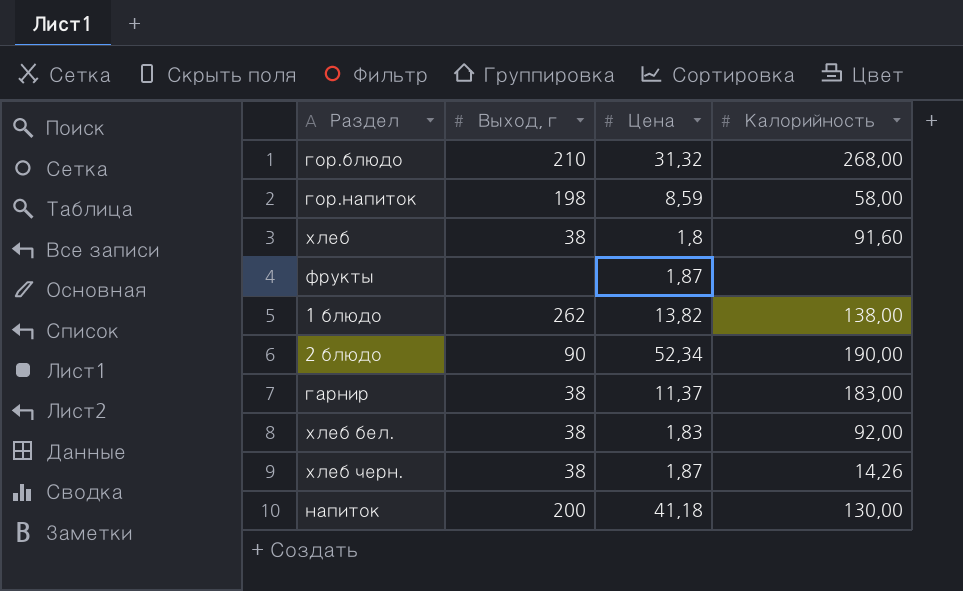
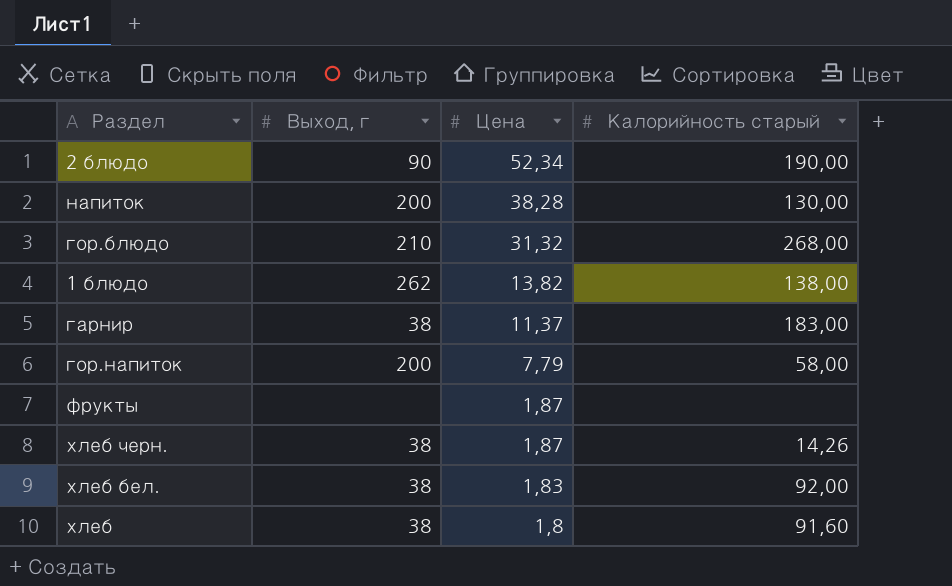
row order: none -> Цена descending
column name: Калорийность -> Калорийность старый
напиток | Цена: 41,18 -> 38,28
гор.напиток | Выход, г: 198 -> 200
гор.напиток | Цена: 8,59 -> 7,79

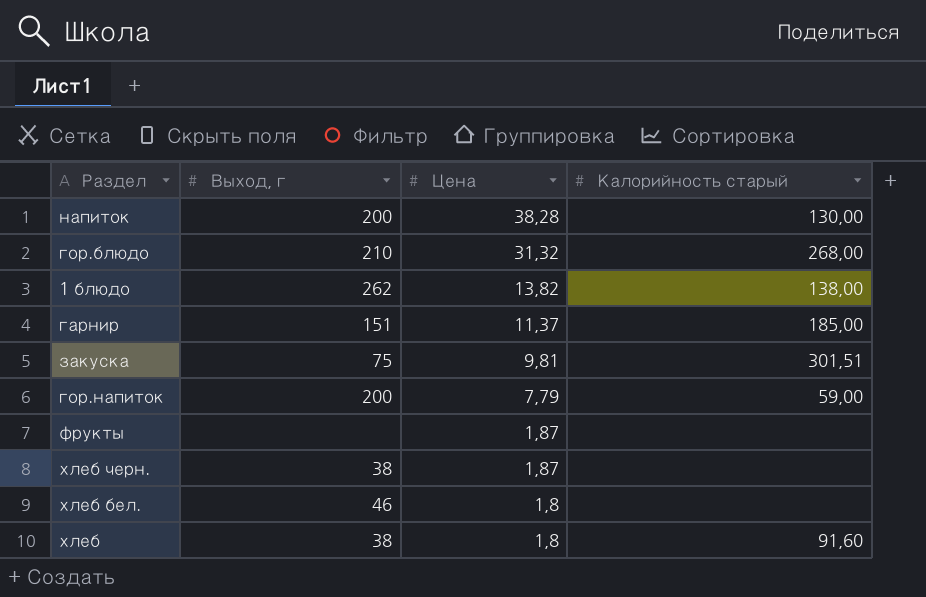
row 2 блюдо: 90 | 52,34 | 190,00 -> none
гарнир | Выход, г: 38 -> 151
гарнир | Калорийность старый: 183,00 -> 185,00
row закуска: none -> 75 | 9,81 | 301,51
гор.напиток | Калорийность старый: 58,00 -> 59,00
хлеб черн. | Калорийность старый: 14,26 -> none
хлеб бел. | Выход, г: 38 -> 46
хлеб бел. | Цена: 1,83 -> 1,8
хлеб бел. | Калорийность старый: 92,00 -> none

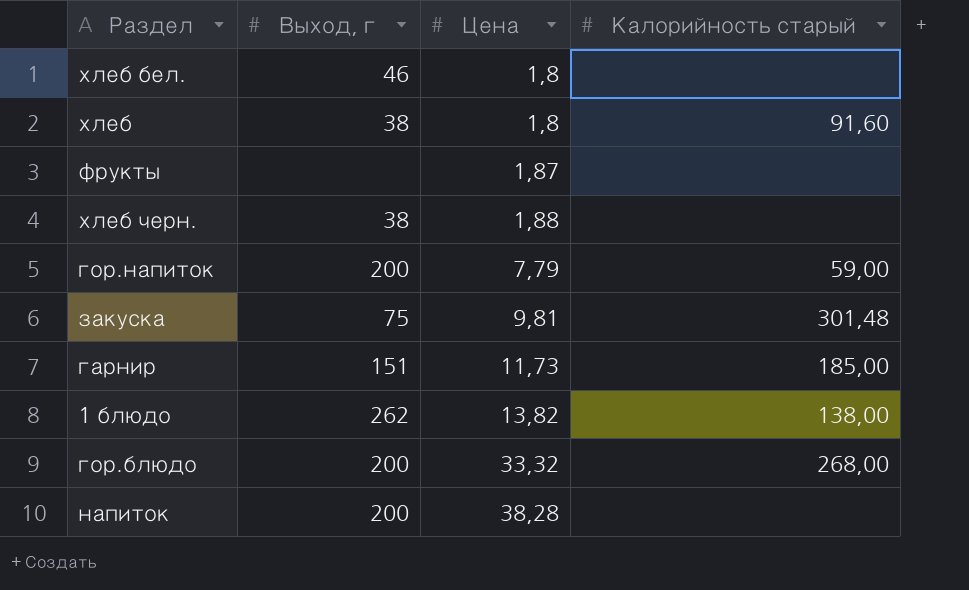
row order: Цена descending -> Цена ascending
хлеб черн. | Цена: 1,87 -> 1,88
закуска | Калорийность старый: 301,51 -> 301,48
гарнир | Цена: 11,37 -> 11,73
гор.блюдо | Выход, г: 210 -> 200
гор.блюдо | Цена: 31,32 -> 33,32
напиток | Калорийность старый: 130,00 -> none

